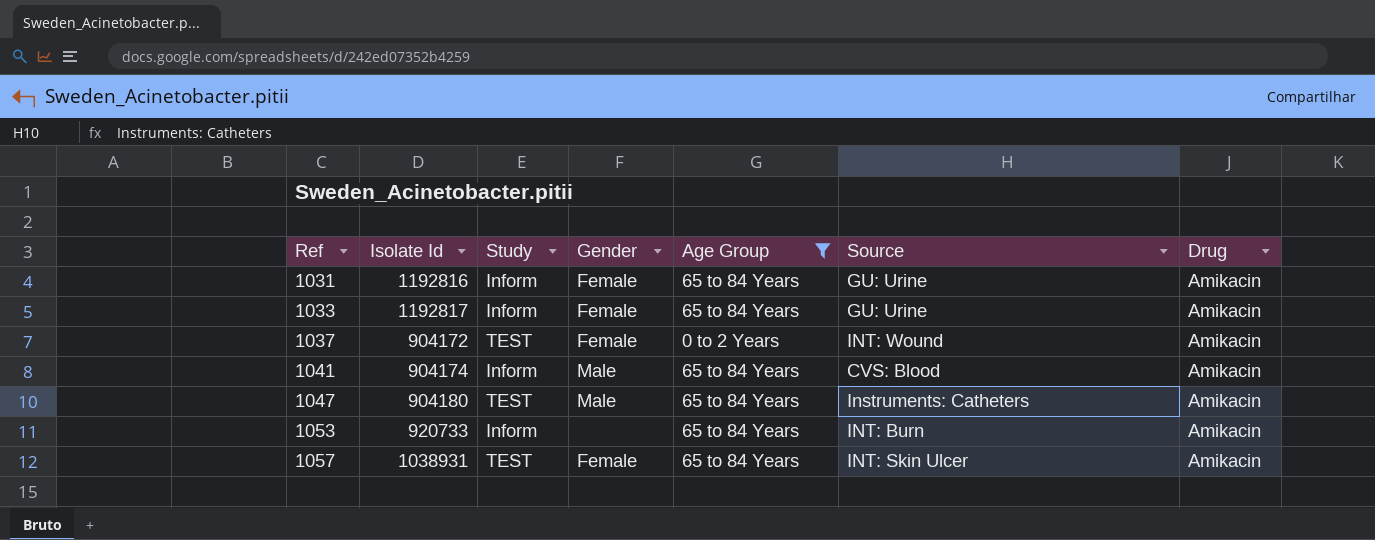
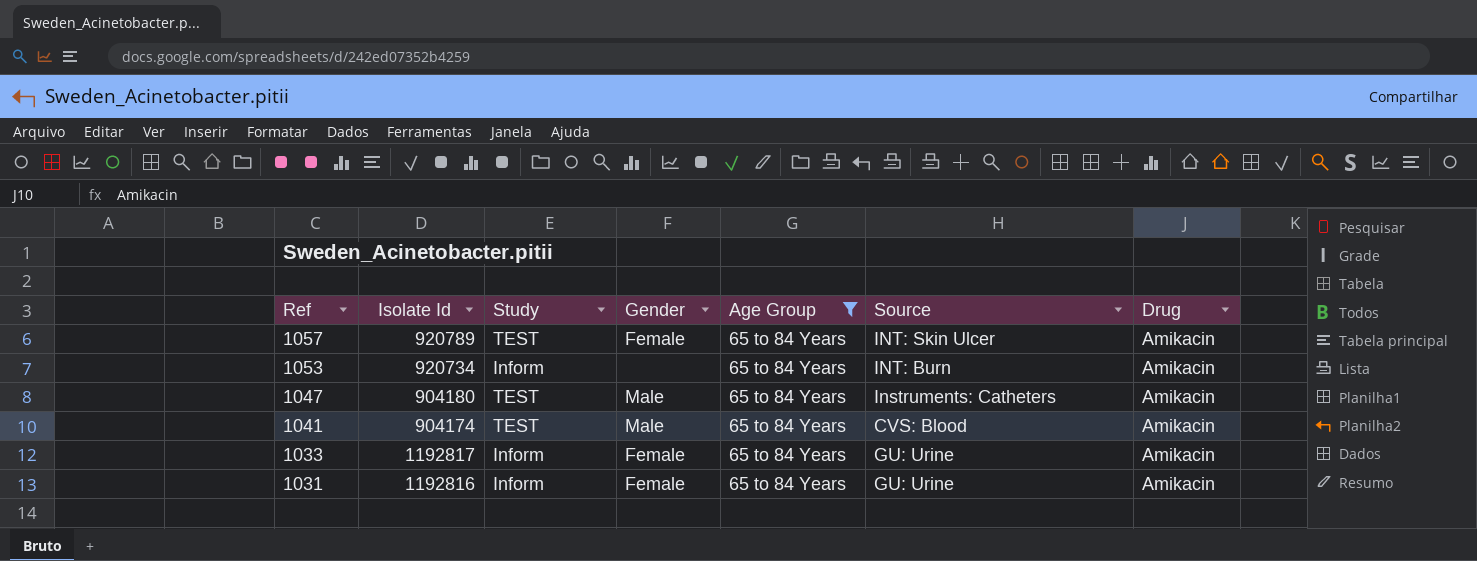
row order: Ref ascending -> Ref descending
row 1037: 904172 | TEST | Female | 0 to 2 Years | INT: Wound | Amikacin -> none
1057 | Isolate Id: 1038931 -> 920789
1053 | Isolate Id: 920733 -> 920734
1041 | Study: Inform -> TEST

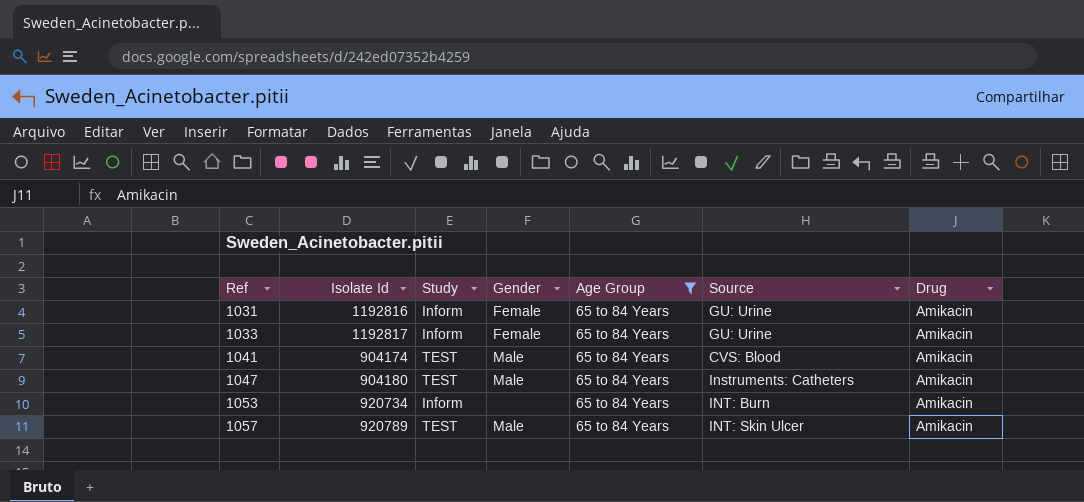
row order: Ref descending -> Ref ascending
1057 | Gender: Female -> Male

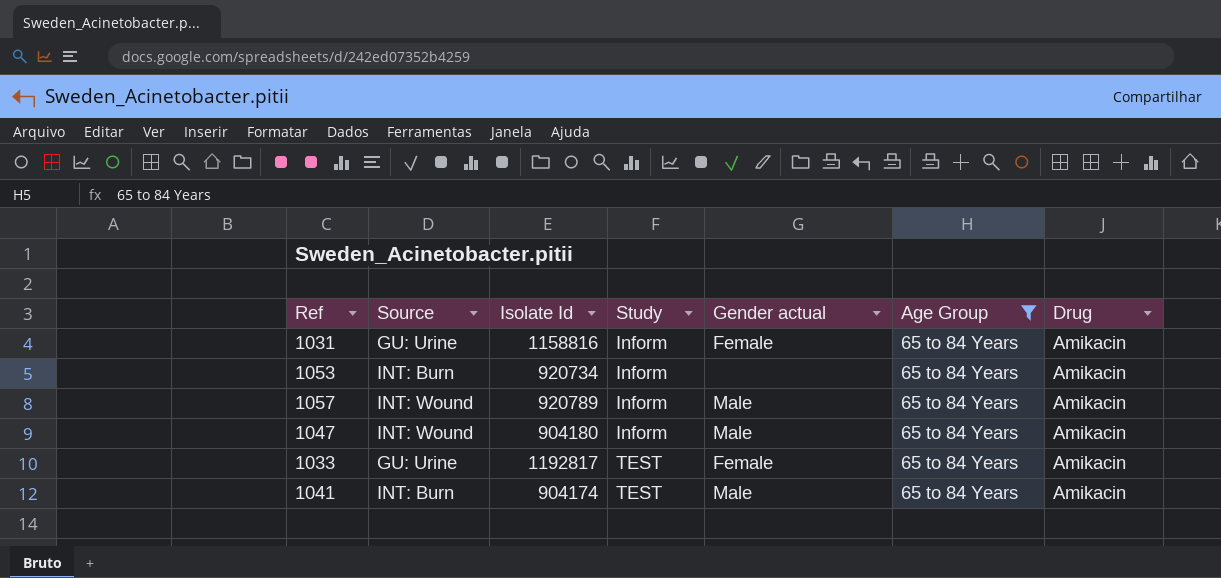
row order: Ref ascending -> Study ascending
column Source | position: 6 -> 2
column name: Gender -> Gender actual
1031 | Isolate Id: 1192816 -> 1158816
1057 | Source: INT: Skin Ulcer -> INT: Wound
1057 | Study: TEST -> Inform
1047 | Source: Instruments: Catheters -> INT: Wound
1047 | Study: TEST -> Inform
1033 | Study: Inform -> TEST
1041 | Source: CVS: Blood -> INT: Burn

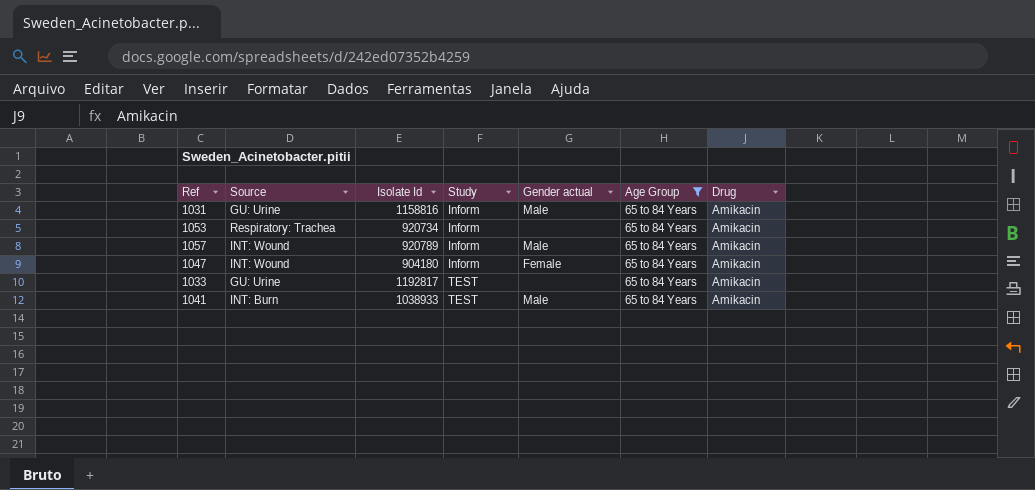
1031 | Gender actual: Female -> Male
1053 | Source: INT: Burn -> Respiratory: Trachea
1047 | Gender actual: Male -> Female
1033 | Gender actual: Female -> none
1041 | Isolate Id: 904174 -> 1038933

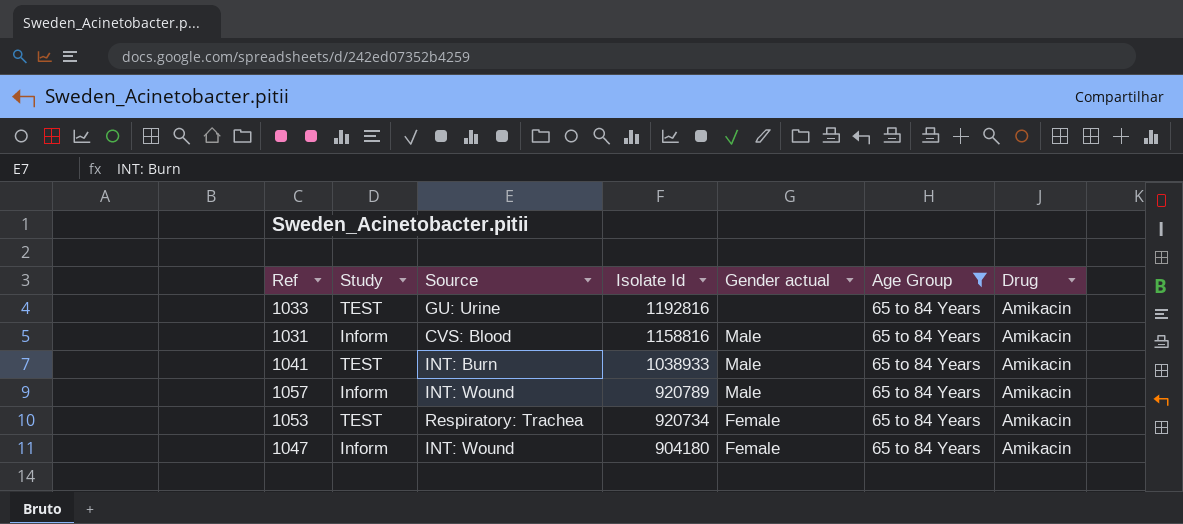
row order: Study ascending -> Isolate Id descending
column Study | position: 4 -> 2
1033 | Isolate Id: 1192817 -> 1192816
1031 | Source: GU: Urine -> CVS: Blood
1053 | Study: Inform -> TEST
1053 | Gender actual: none -> Female

